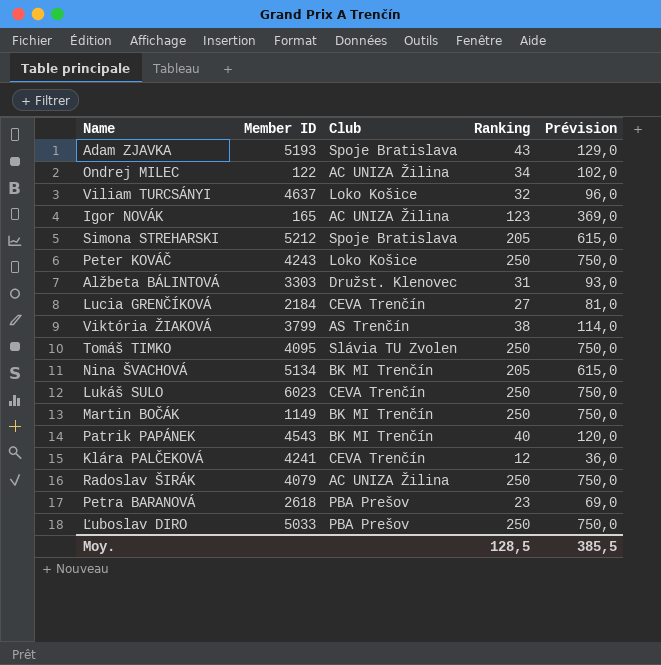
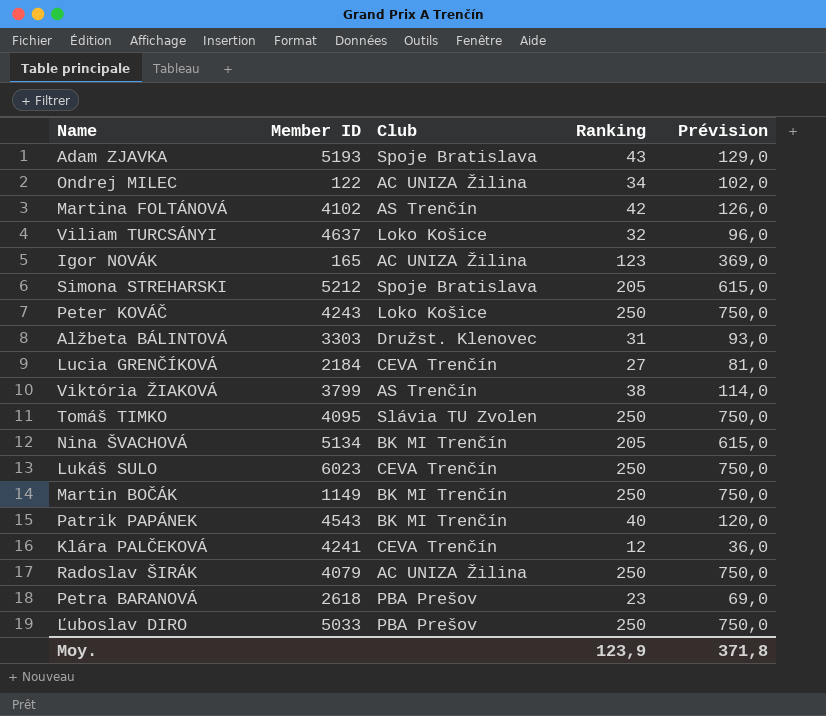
row Martina FOLTÁNOVÁ: none -> 4102 | AS Trenčín | 42 | 126,0
Moy. | Ranking: 128,5 -> 123,9
Moy. | Prévision: 385,5 -> 371,8

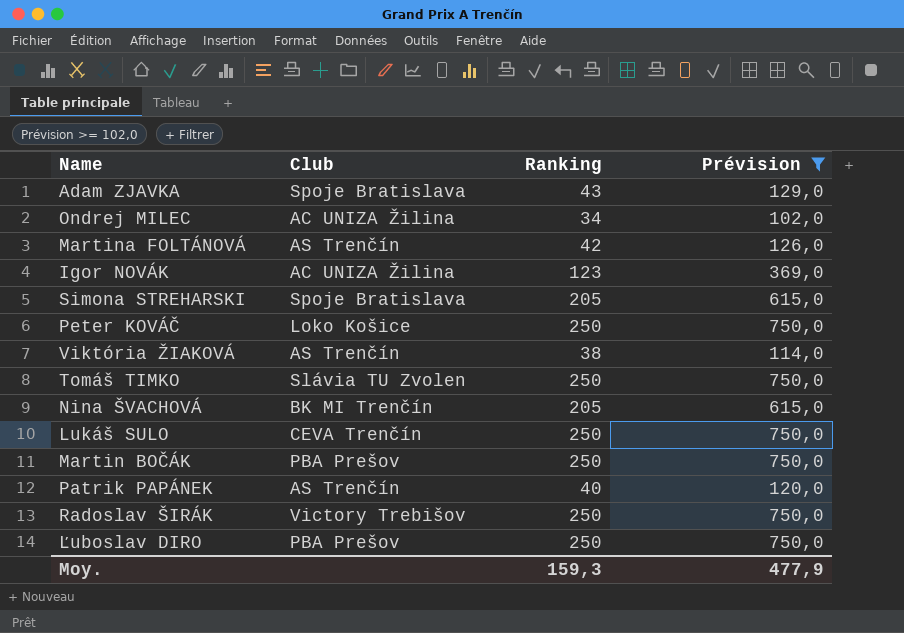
filter: none -> Prévision >= 102,0
column Member ID | position: 2 -> none
Martin BOČÁK | Club: BK MI Trenčín -> PBA Prešov
Patrik PAPÁNEK | Club: BK MI Trenčín -> AS Trenčín
Radoslav ŠIRÁK | Club: AC UNIZA Žilina -> Victory Trebišov
Moy. | Ranking: 123,9 -> 159,3
Moy. | Prévision: 371,8 -> 477,9

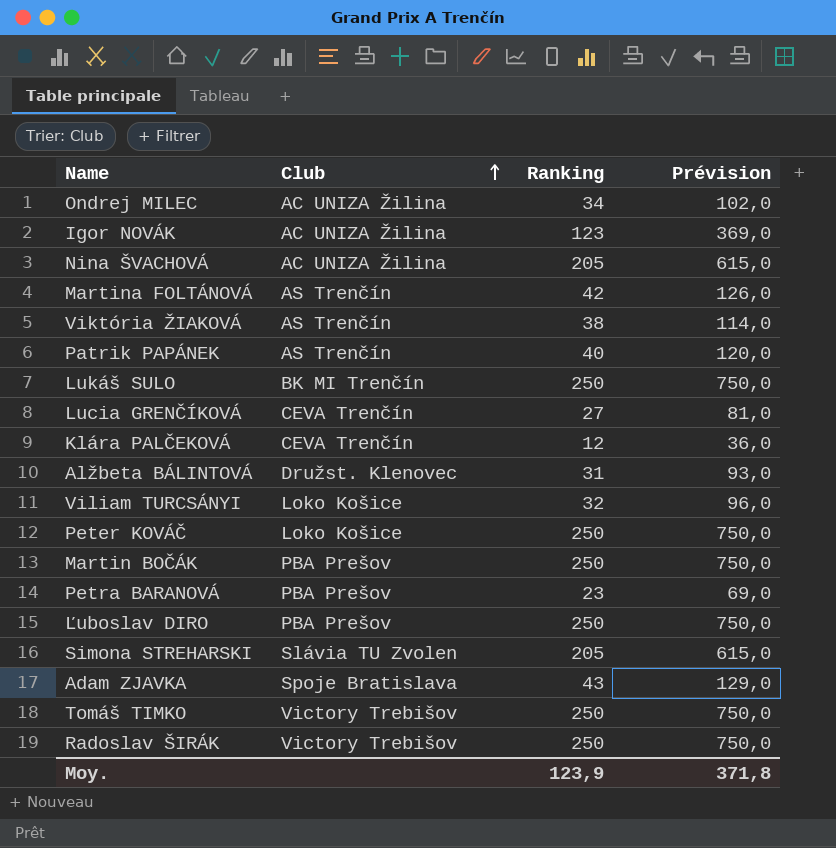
filter: Prévision >= 102,0 -> none
row order: none -> Club ascending
Nina ŠVACHOVÁ | Club: BK MI Trenčín -> AC UNIZA Žilina
Lukáš SULO | Club: CEVA Trenčín -> BK MI Trenčín
Simona STREHARSKI | Club: Spoje Bratislava -> Slávia TU Zvolen
Tomáš TIMKO | Club: Slávia TU Zvolen -> Victory Trebišov
Moy. | Ranking: 159,3 -> 123,9
Moy. | Prévision: 477,9 -> 371,8

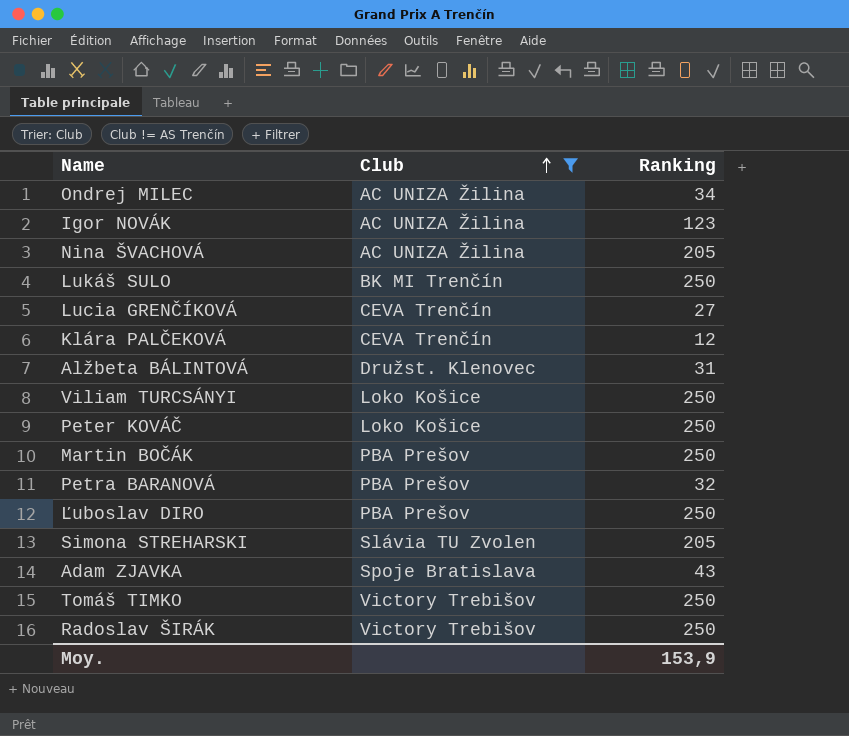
filter: none -> Club != AS Trenčín
column Prévision | formula: [Ranking] * 3 -> none
Viliam TURCSÁNYI | Ranking: 32 -> 250
Petra BARANOVÁ | Ranking: 23 -> 32
Moy. | Ranking: 123,9 -> 153,9

